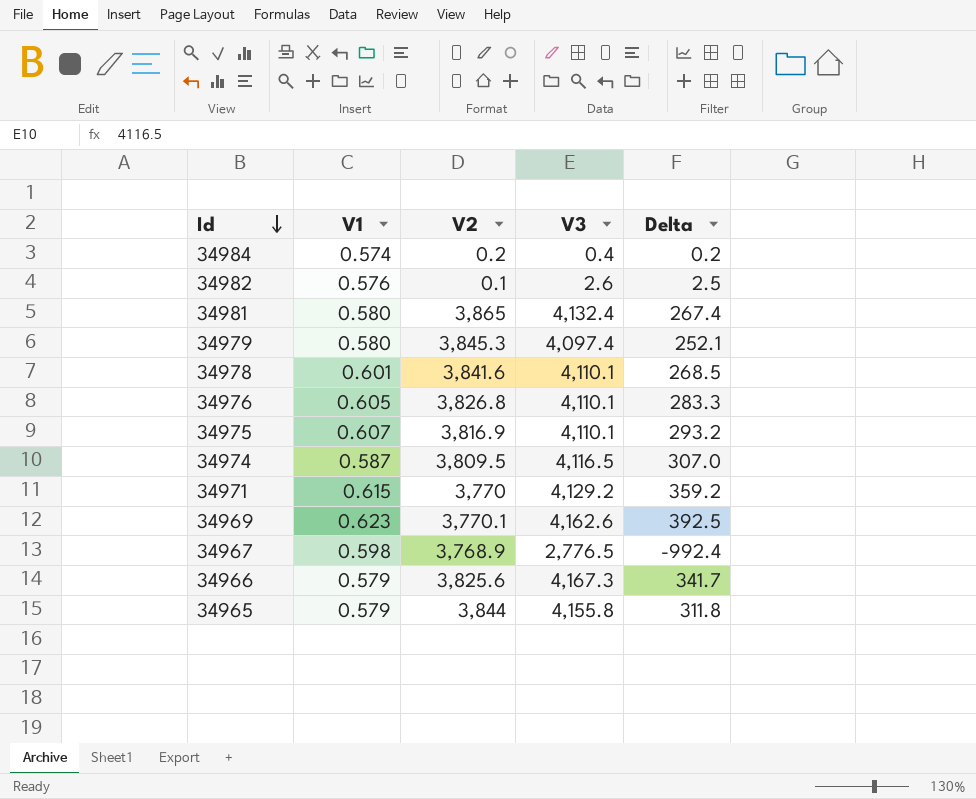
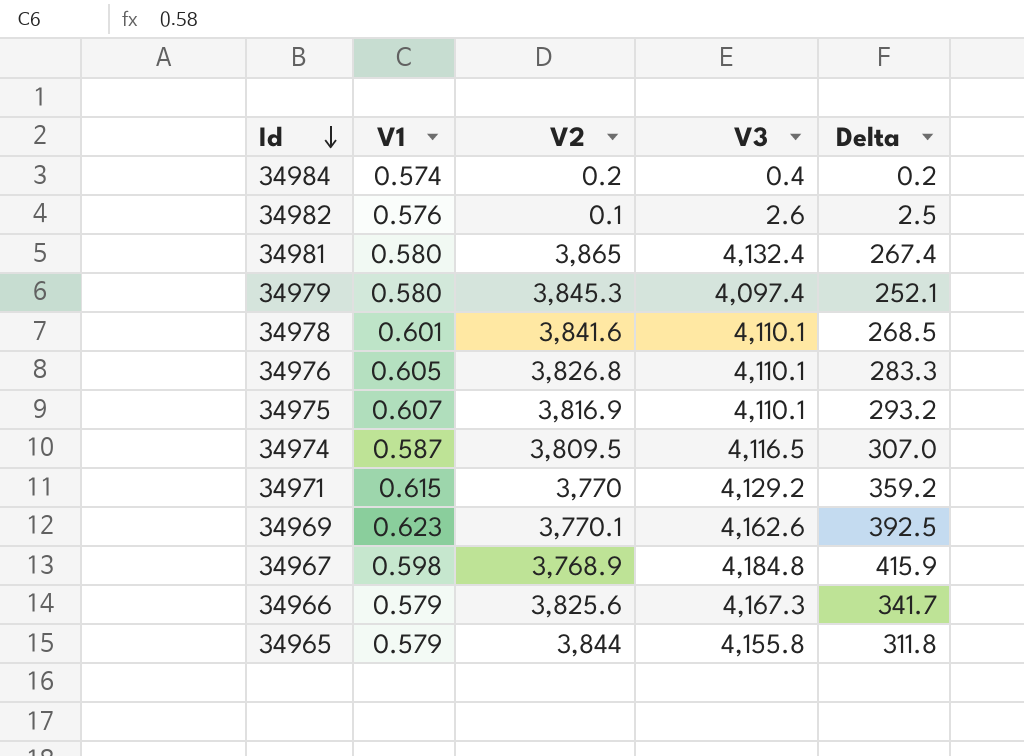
34967 | V3: 2,776.5 -> 4,184.8
34967 | Delta: -992.4 -> 415.9

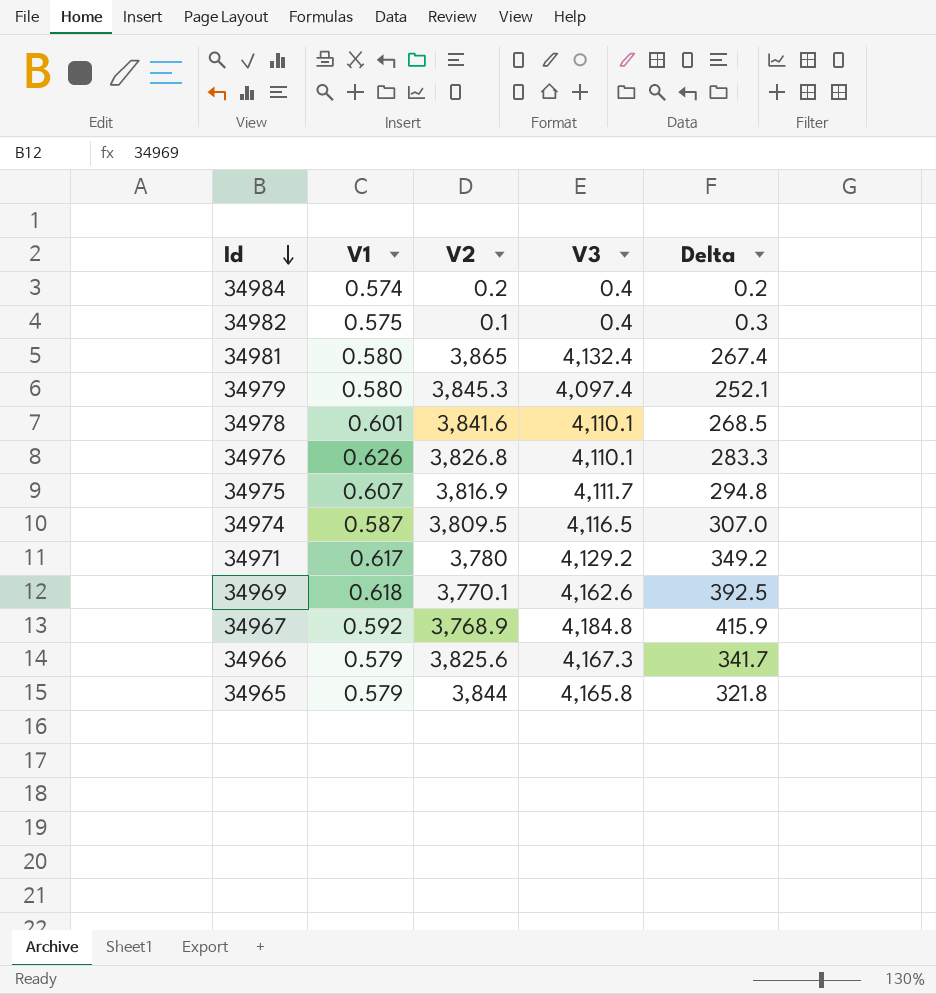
34982 | V1: 0.576 -> 0.575
34982 | V3: 2.6 -> 0.4
34982 | Delta: 2.5 -> 0.3
34976 | V1: 0.605 -> 0.626
34975 | V3: 4,110.1 -> 4,111.7
34975 | Delta: 293.2 -> 294.8
34971 | V1: 0.615 -> 0.617
34971 | V2: 3,770 -> 3,780
34971 | Delta: 359.2 -> 349.2
34969 | V1: 0.623 -> 0.618
34967 | V1: 0.598 -> 0.592
34965 | V3: 4,155.8 -> 4,165.8
34965 | Delta: 311.8 -> 321.8

